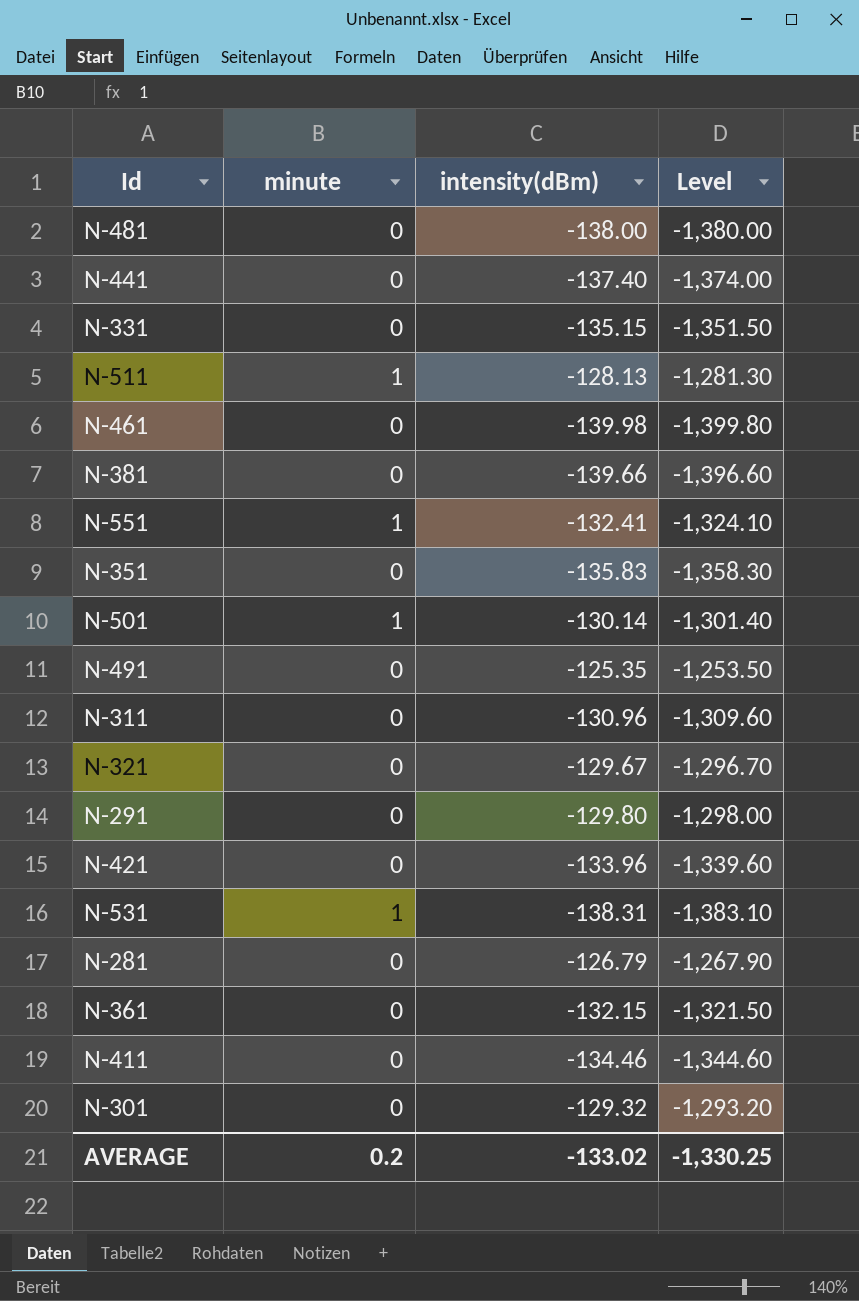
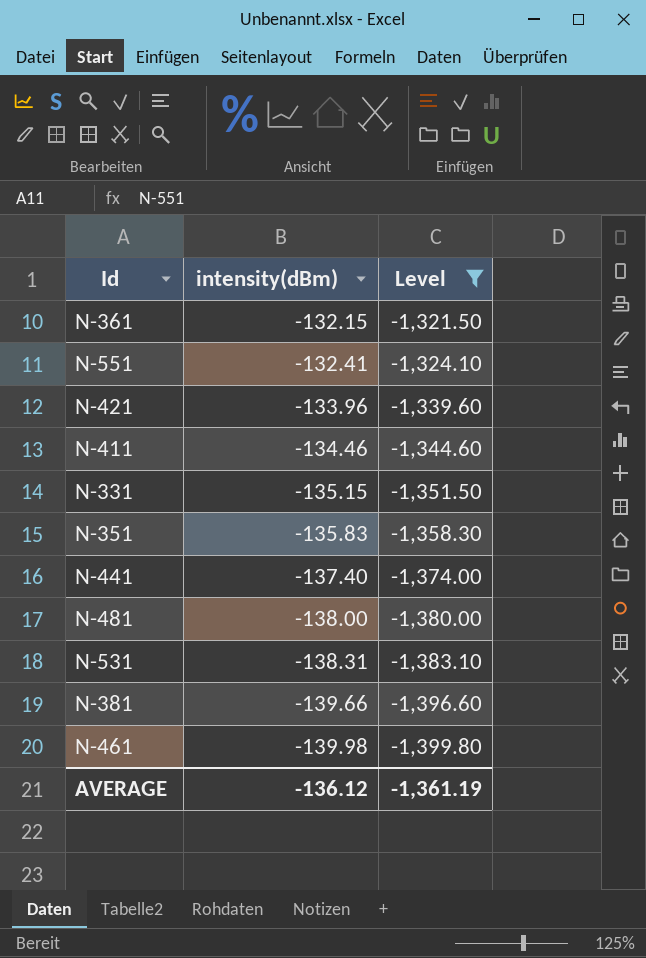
filter: none -> Level <= -1,321.50
row order: none -> intensity(dBm) descending
column minute | position: 2 -> none
AVERAGE | intensity(dBm): -133.02 -> -136.12
AVERAGE | Level: -1,330.25 -> -1,361.19

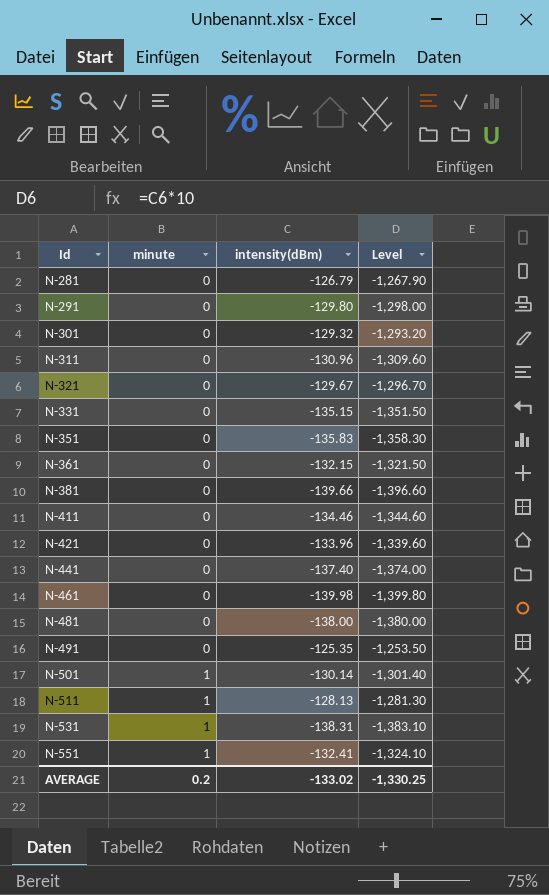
filter: Level <= -1,321.50 -> none
row order: intensity(dBm) descending -> Id ascending
column minute | position: none -> 2
AVERAGE | intensity(dBm): -136.12 -> -133.02
AVERAGE | Level: -1,361.19 -> -1,330.25

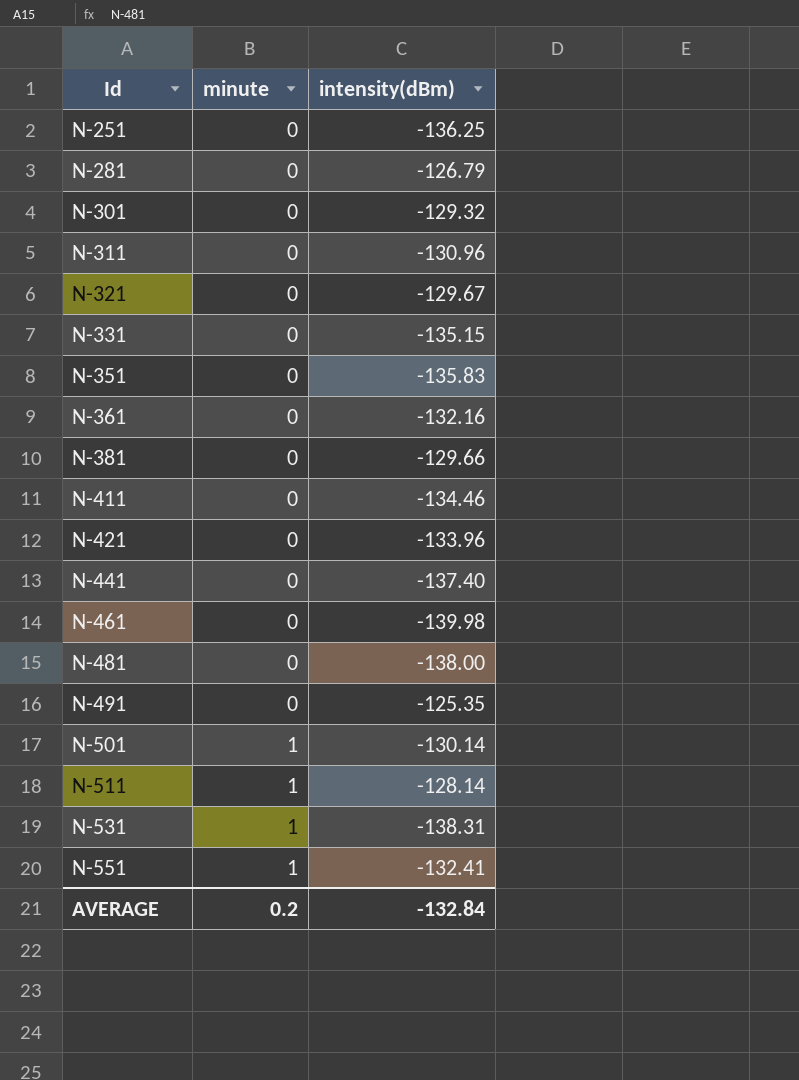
column Level | formula: [intensity(dBm)] * 10 -> none
row N-291: 0 | -129.80 | -1,298.00 -> none
row N-251: none -> 0 | -136.25
N-361 | intensity(dBm): -132.15 -> -132.16
N-381 | intensity(dBm): -139.66 -> -129.66
N-511 | intensity(dBm): -128.13 -> -128.14
AVERAGE | intensity(dBm): -133.02 -> -132.84

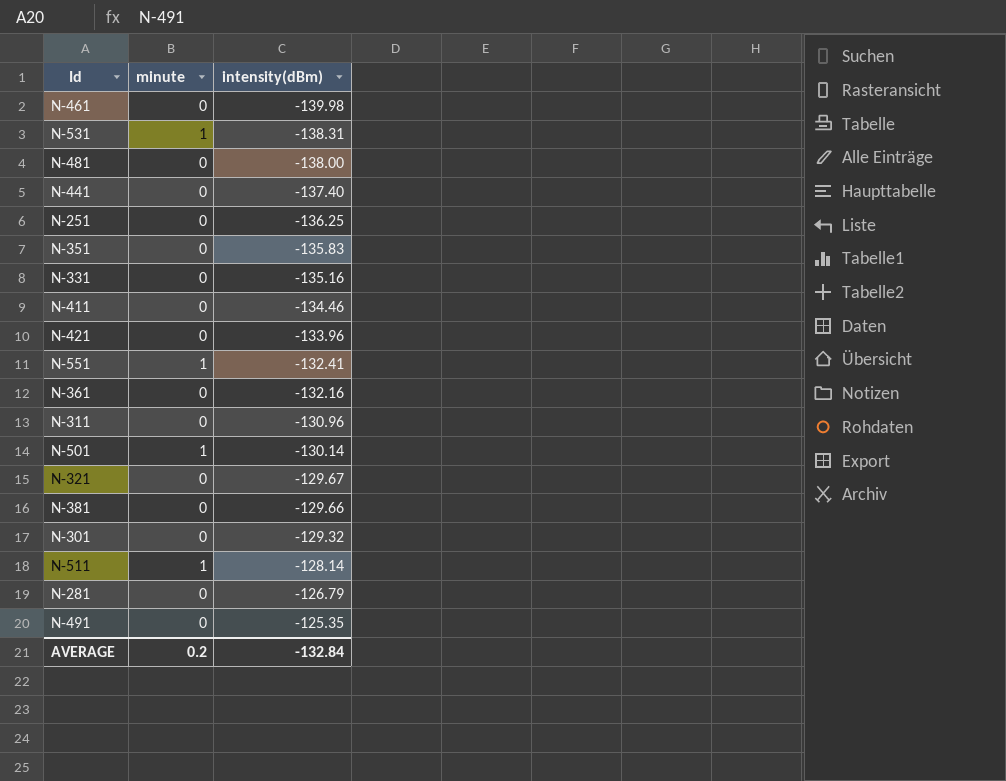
row order: Id ascending -> intensity(dBm) ascending
N-331 | intensity(dBm): -135.15 -> -135.16

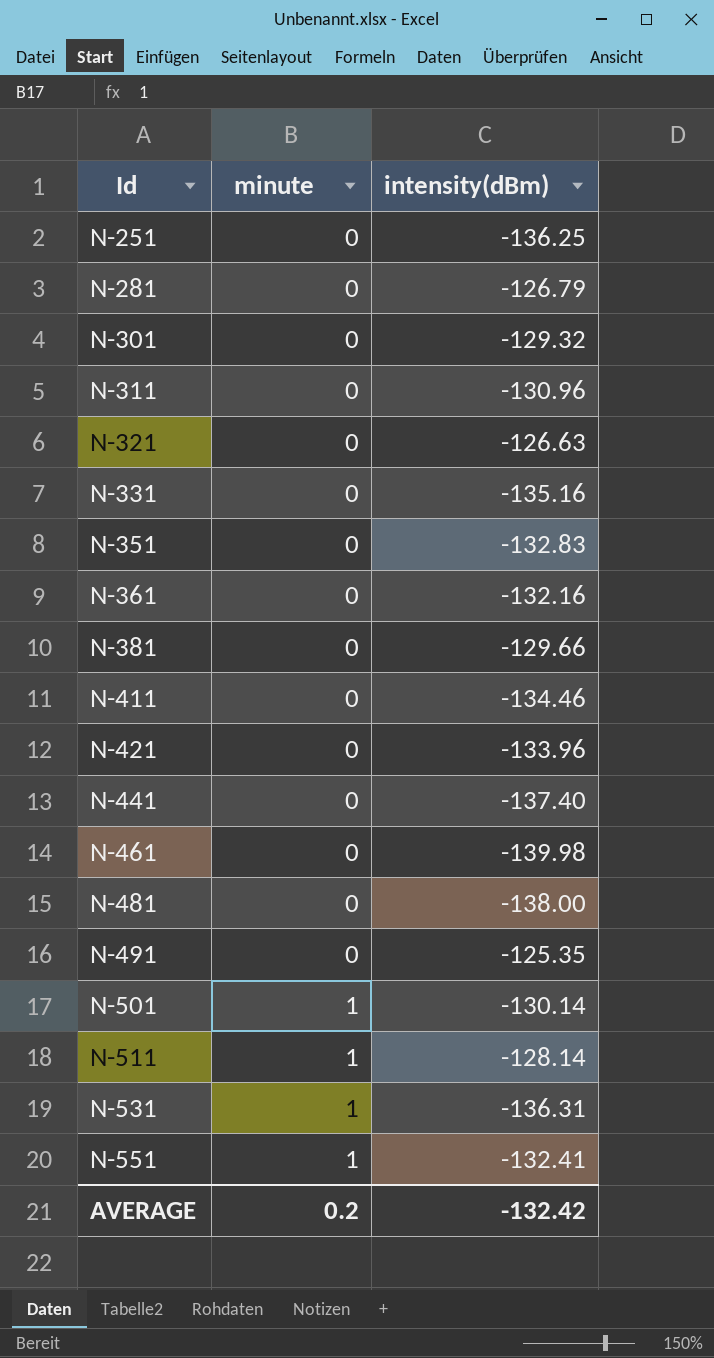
row order: intensity(dBm) ascending -> Id ascending
N-321 | intensity(dBm): -129.67 -> -126.63
N-351 | intensity(dBm): -135.83 -> -132.83
N-531 | intensity(dBm): -138.31 -> -136.31
AVERAGE | intensity(dBm): -132.84 -> -132.42

